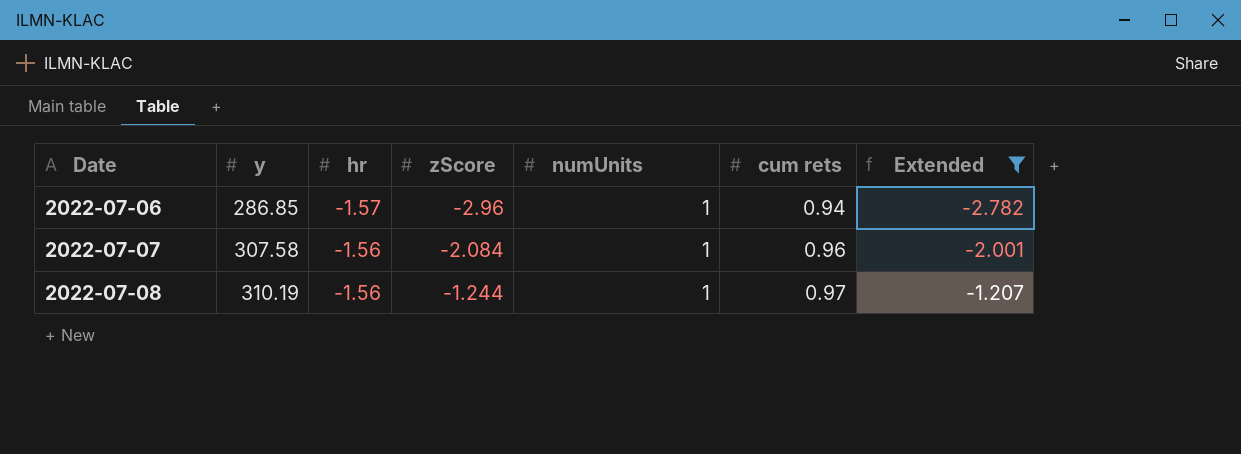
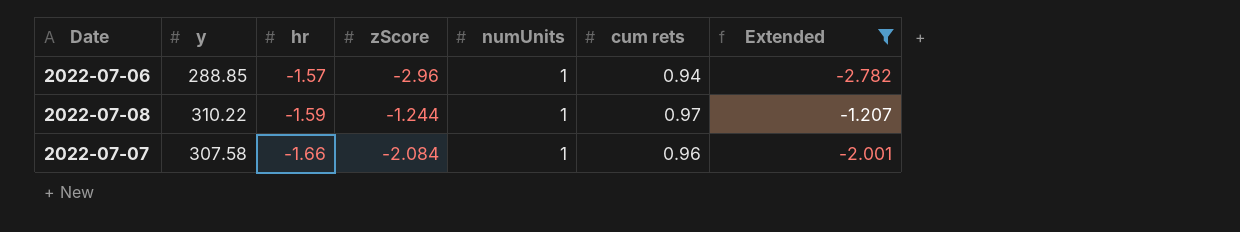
row order: Date ascending -> hr descending
2022-07-06 | y: 286.85 -> 288.85
2022-07-08 | y: 310.19 -> 310.22
2022-07-08 | hr: -1.56 -> -1.59
2022-07-07 | hr: -1.56 -> -1.66

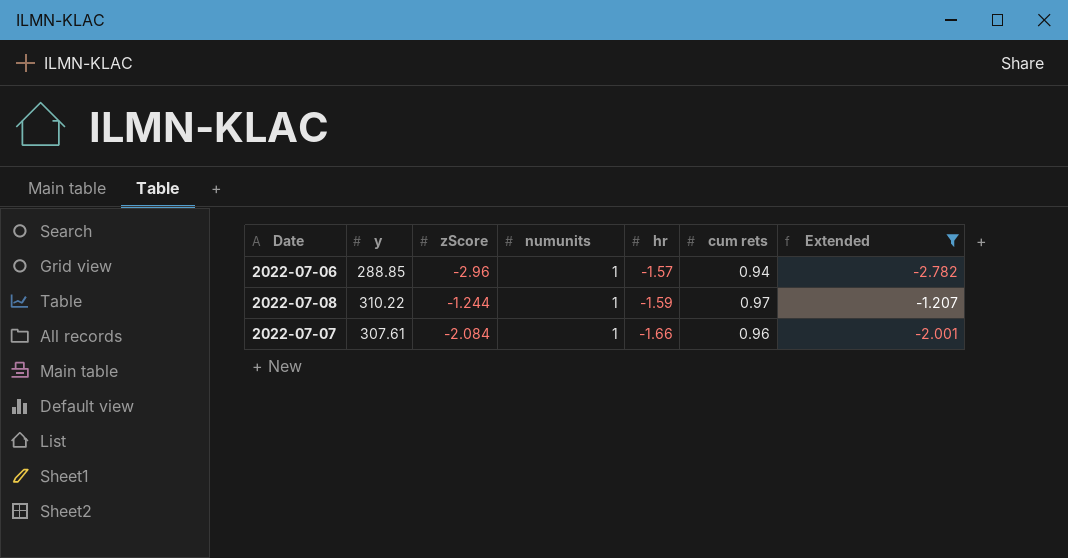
column name: numUnits -> numunits
column hr | position: 3 -> 5
2022-07-07 | y: 307.58 -> 307.61

